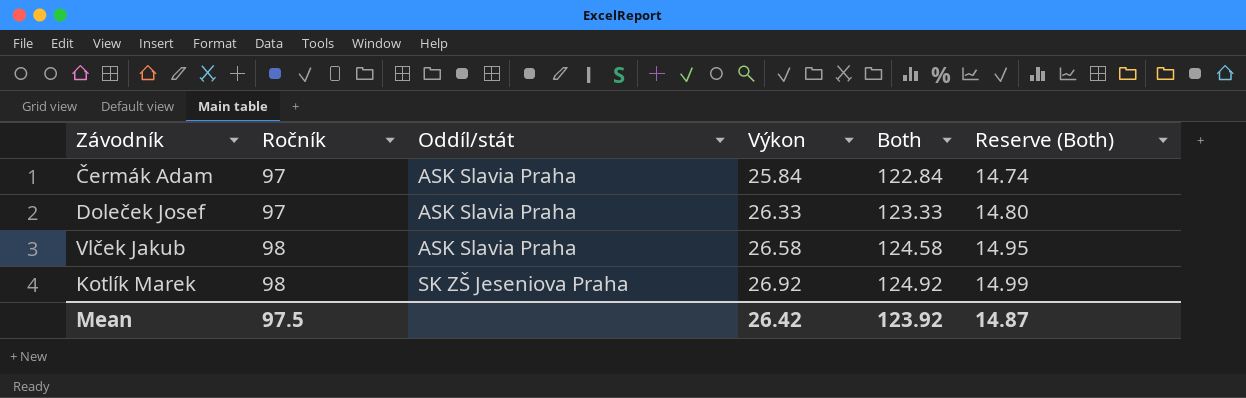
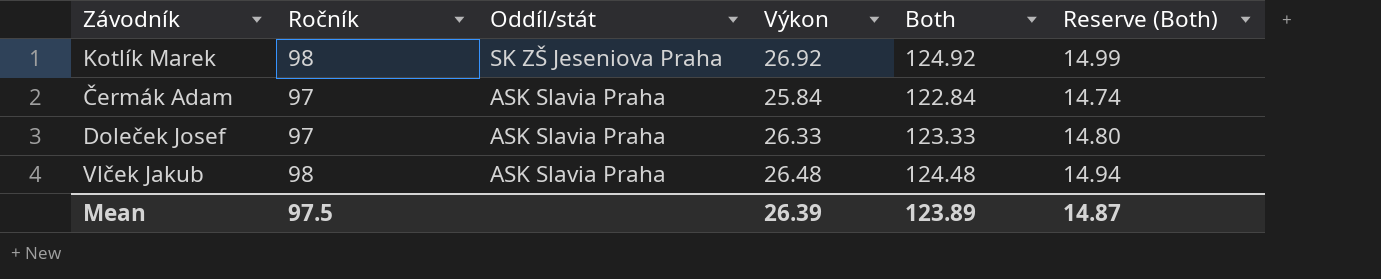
row order: Ročník ascending -> Oddíl/stát descending
Vlček Jakub | Výkon: 26.58 -> 26.48
Vlček Jakub | Both: 124.58 -> 124.48
Vlček Jakub | Reserve (Both): 14.95 -> 14.94
Mean | Výkon: 26.42 -> 26.39
Mean | Both: 123.92 -> 123.89

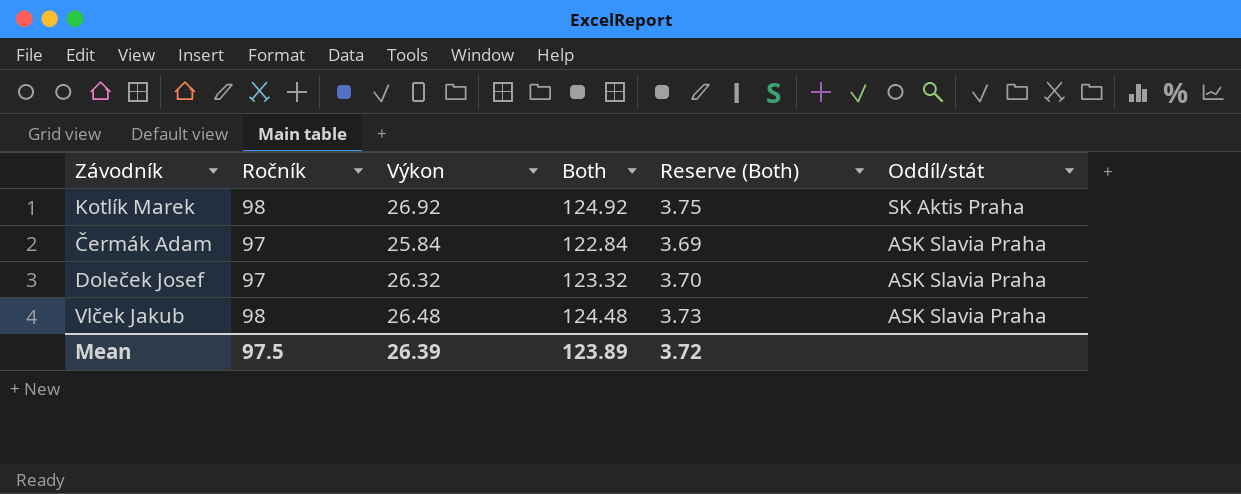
column Reserve (Both) | formula: [Both] * 0.12 -> [Both] * 0.03
column Oddíl/stát | position: 3 -> 6
Kotlík Marek | Oddíl/stát: SK ZŠ Jeseniova Praha -> SK Aktis Praha
Doleček Josef | Výkon: 26.33 -> 26.32
Doleček Josef | Both: 123.33 -> 123.32
Mean | Reserve (Both): 14.87 -> 3.72

